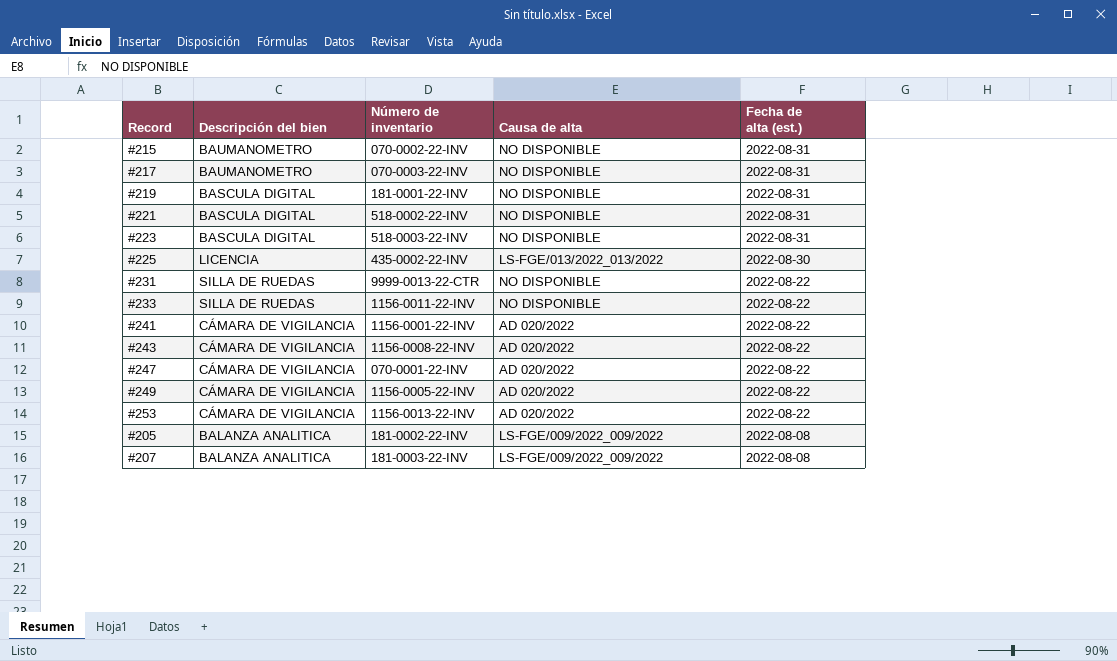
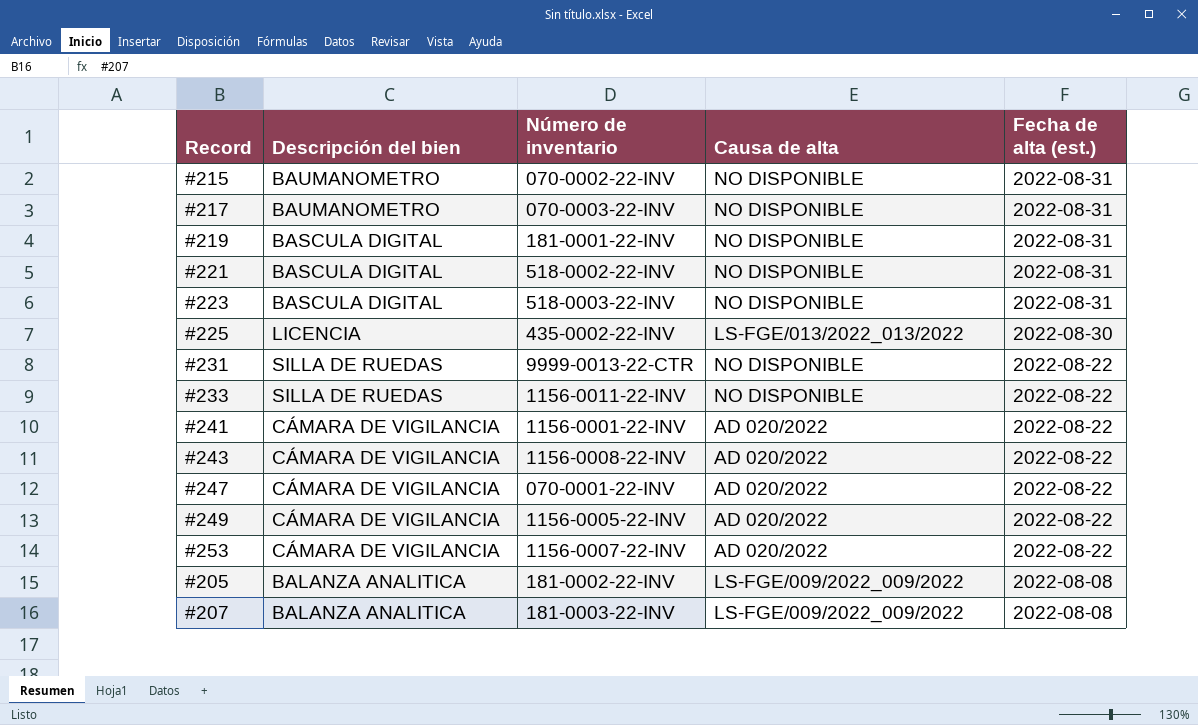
#253 | Número de inventario: 1156-0013-22-INV -> 1156-0007-22-INV

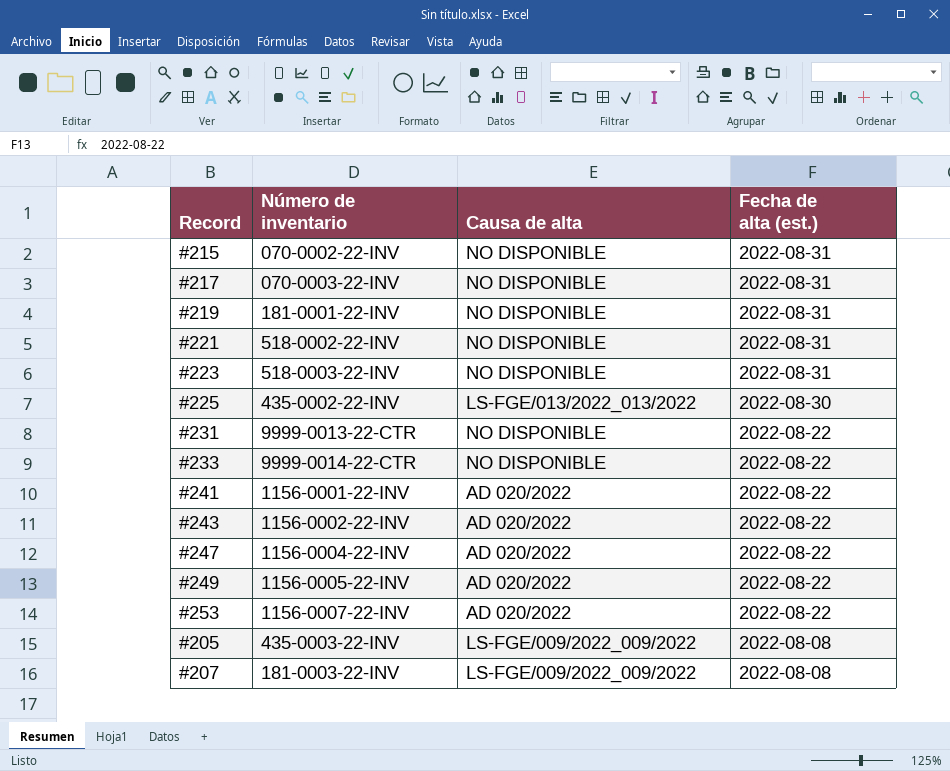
column Descripción del bien | position: 2 -> none
#233 | Número de inventario: 1156-0011-22-INV -> 9999-0014-22-CTR
#243 | Número de inventario: 1156-0008-22-INV -> 1156-0002-22-INV
#247 | Número de inventario: 070-0001-22-INV -> 1156-0004-22-INV
#205 | Número de inventario: 181-0002-22-INV -> 435-0003-22-INV

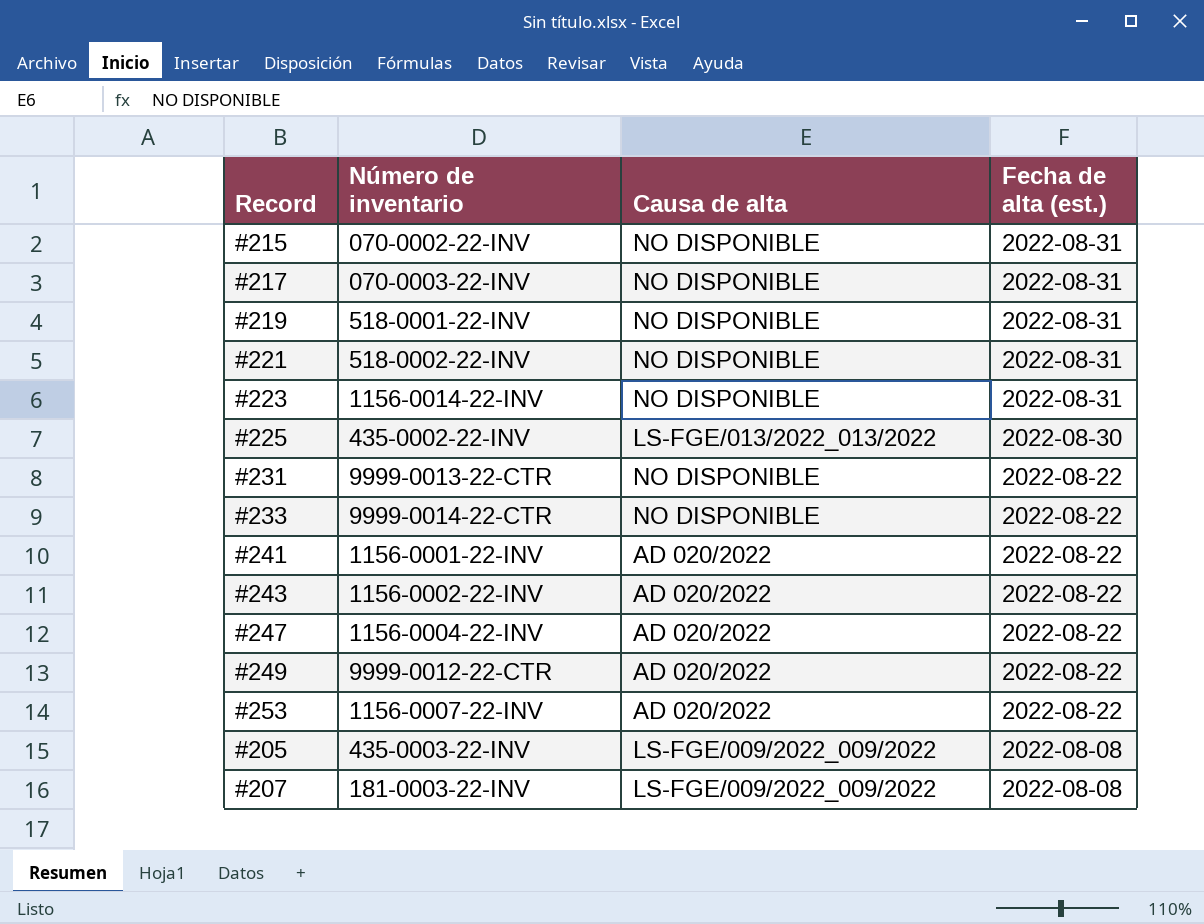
#219 | Número de inventario: 181-0001-22-INV -> 518-0001-22-INV
#223 | Número de inventario: 518-0003-22-INV -> 1156-0014-22-INV
#249 | Número de inventario: 1156-0005-22-INV -> 9999-0012-22-CTR

